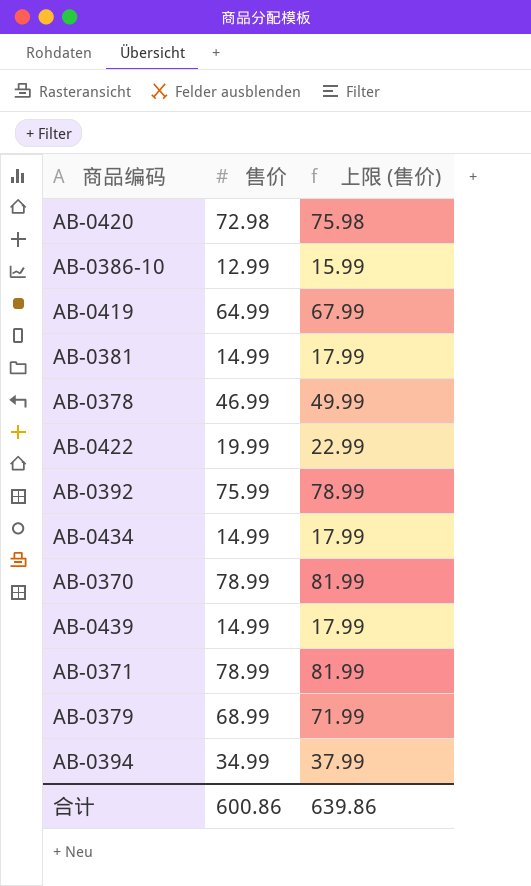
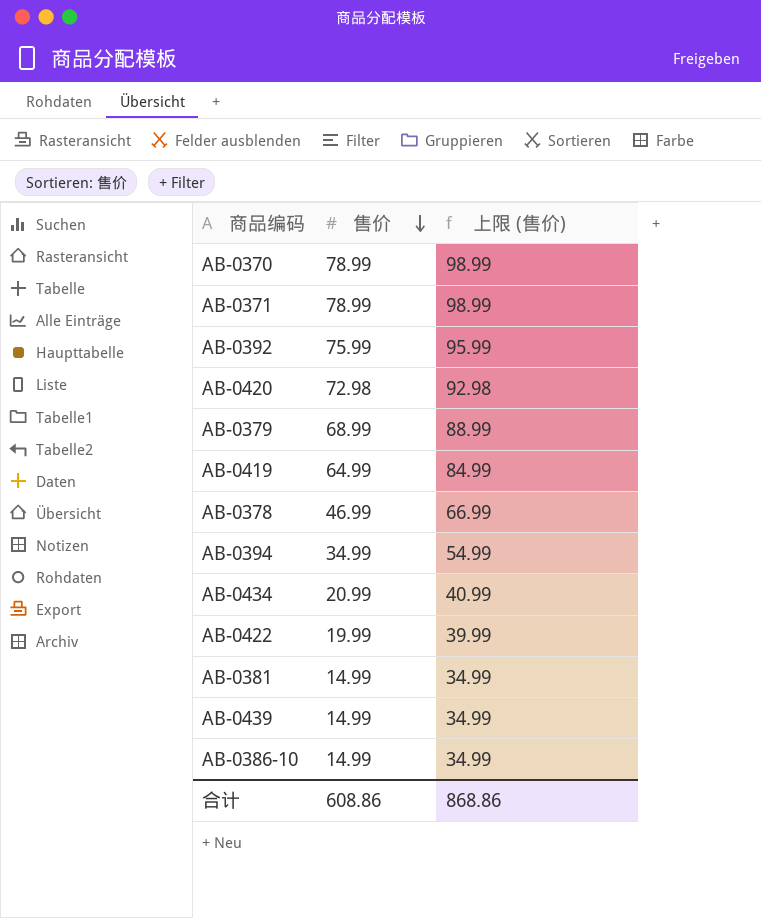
row order: none -> 售价 descending
column 上限 (售价) | formula: [售价] + 3 -> [售价] + 20
AB-0434 | 售价: 14.99 -> 20.99
AB-0386-10 | 售价: 12.99 -> 14.99
合计 | 售价: 600.86 -> 608.86
合计 | 上限 (售价): 639.86 -> 868.86

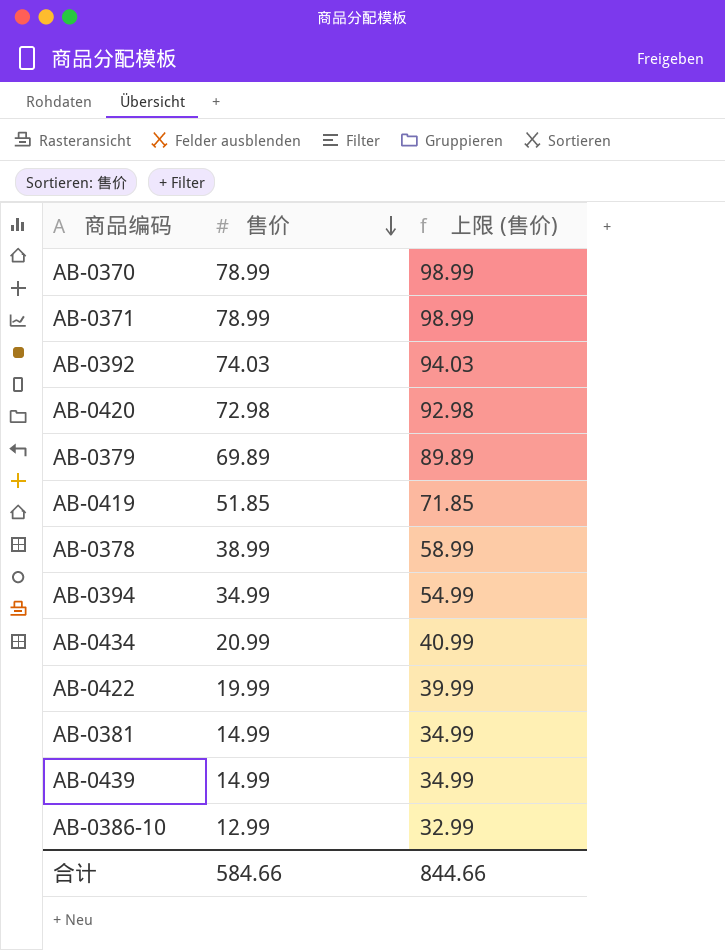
AB-0392 | 售价: 75.99 -> 74.03
AB-0392 | 上限 (售价): 95.99 -> 94.03
AB-0379 | 售价: 68.99 -> 69.89
AB-0379 | 上限 (售价): 88.99 -> 89.89
AB-0419 | 售价: 64.99 -> 51.85
AB-0419 | 上限 (售价): 84.99 -> 71.85
AB-0378 | 售价: 46.99 -> 38.99
AB-0378 | 上限 (售价): 66.99 -> 58.99
AB-0386-10 | 售价: 14.99 -> 12.99
AB-0386-10 | 上限 (售价): 34.99 -> 32.99
合计 | 售价: 608.86 -> 584.66
合计 | 上限 (售价): 868.86 -> 844.66

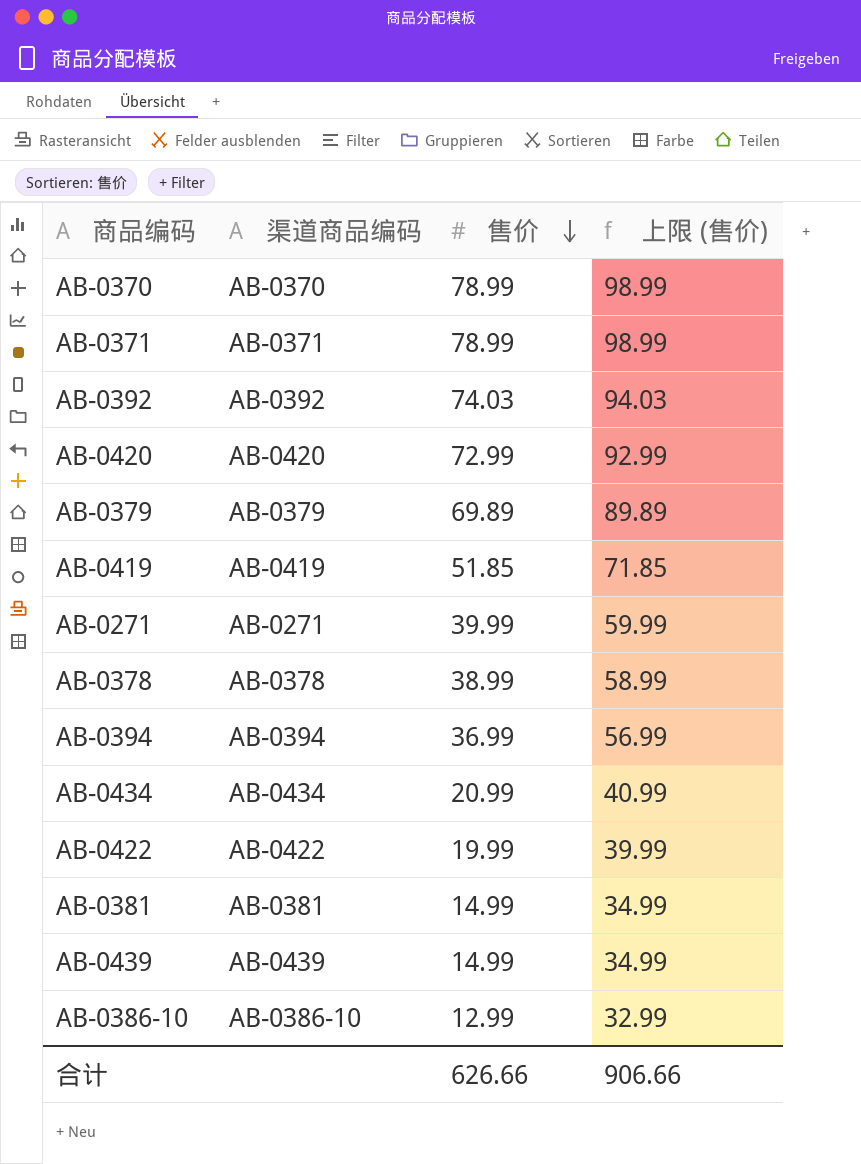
column 渠道商品编码 | position: none -> 2
AB-0420 | 售价: 72.98 -> 72.99
AB-0420 | 上限 (售价): 92.98 -> 92.99
row AB-0271: none -> AB-0271 | 39.99 | 59.99
AB-0394 | 售价: 34.99 -> 36.99
AB-0394 | 上限 (售价): 54.99 -> 56.99
合计 | 售价: 584.66 -> 626.66
合计 | 上限 (售价): 844.66 -> 906.66

